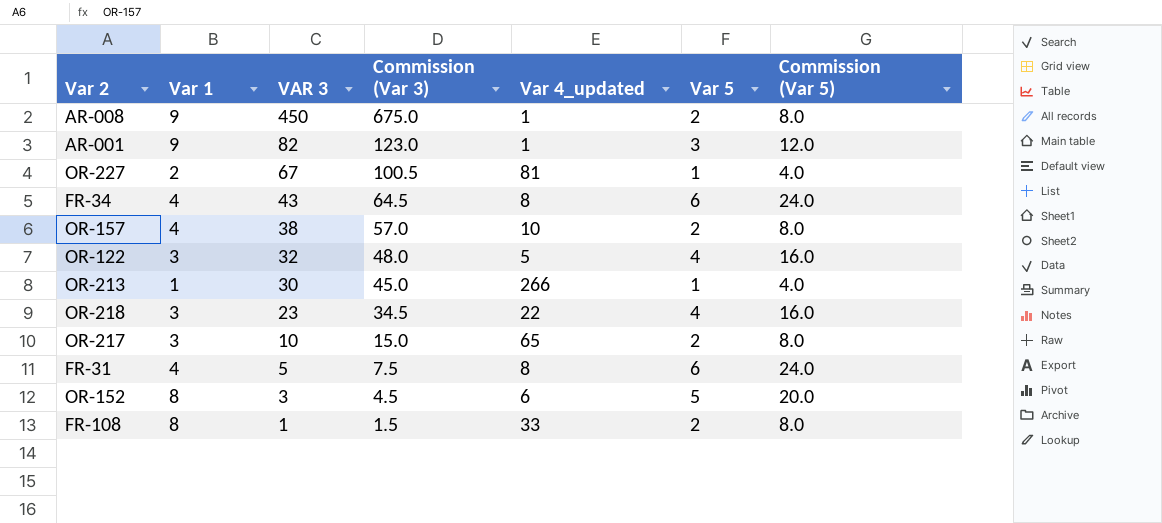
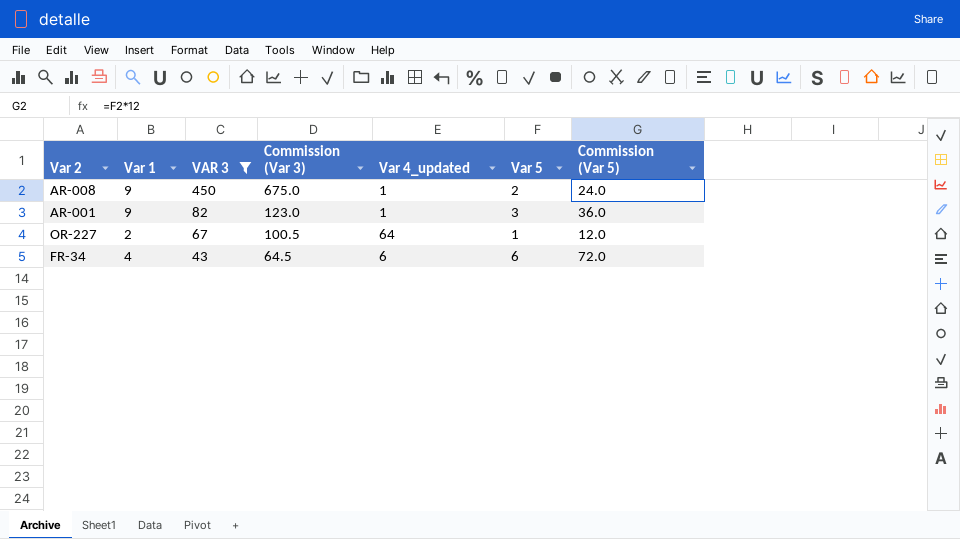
filter: none -> VAR 3 >= 43
column Commission (Var 5) | formula: [Var 5] * 4 -> [Var 5] * 12
OR-227 | Var 4_updated: 81 -> 64
FR-34 | Var 4_updated: 8 -> 6

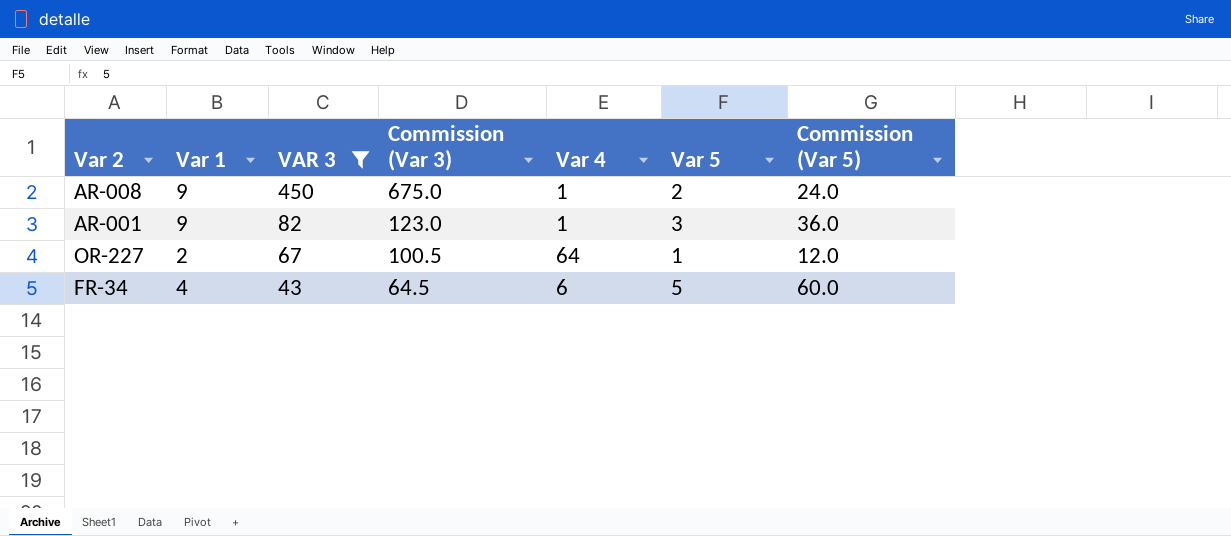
column name: Var 4_updated -> Var 4
FR-34 | Var 5: 6 -> 5
FR-34 | Commission (Var 5): 72.0 -> 60.0

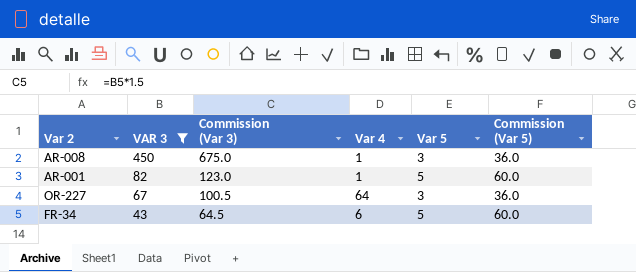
column Var 1 | position: 2 -> none
AR-008 | Var 5: 2 -> 3
AR-008 | Commission (Var 5): 24.0 -> 36.0
AR-001 | Var 5: 3 -> 5
AR-001 | Commission (Var 5): 36.0 -> 60.0
OR-227 | Var 5: 1 -> 3
OR-227 | Commission (Var 5): 12.0 -> 36.0

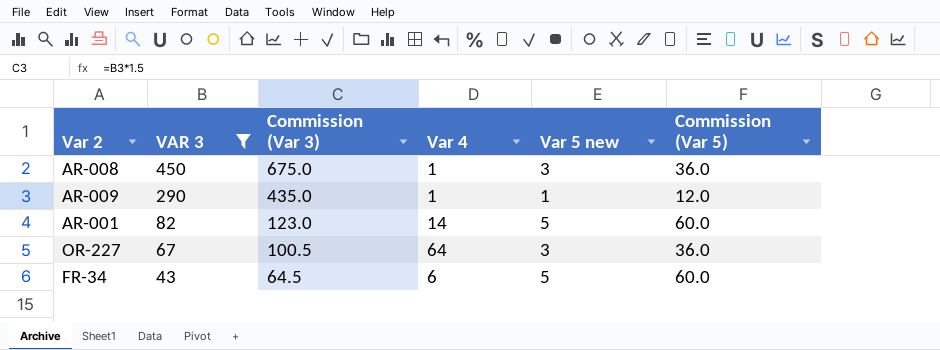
column name: Var 5 -> Var 5 new
row AR-009: none -> 290 | 435.0 | 1 | 1 | 12.0
AR-001 | Var 4: 1 -> 14

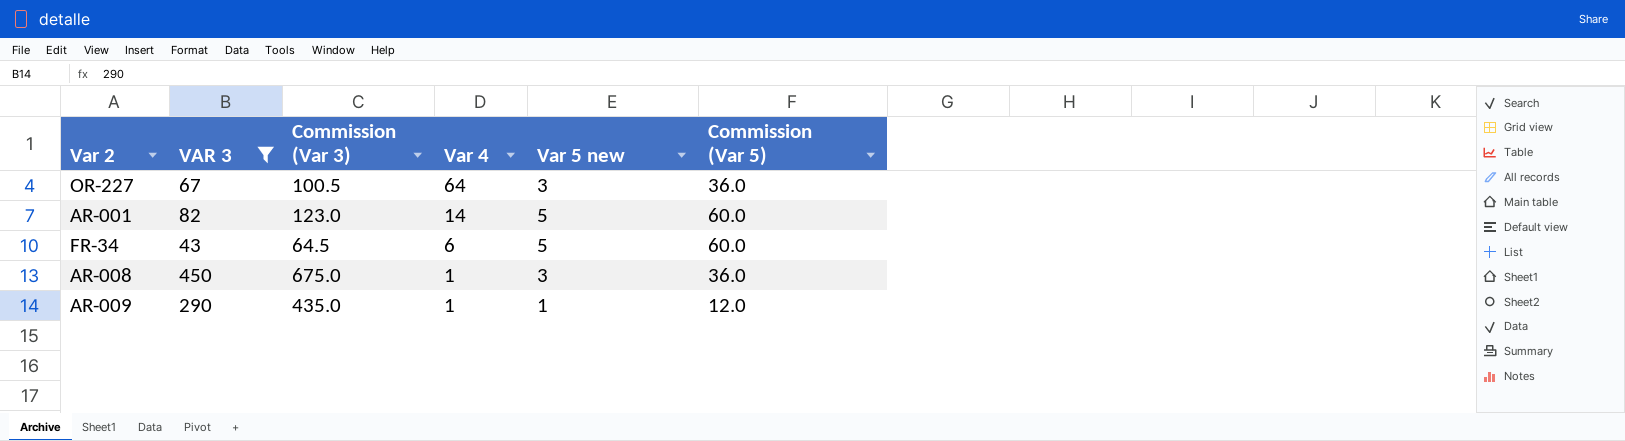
row order: VAR 3 descending -> Var 4 descending

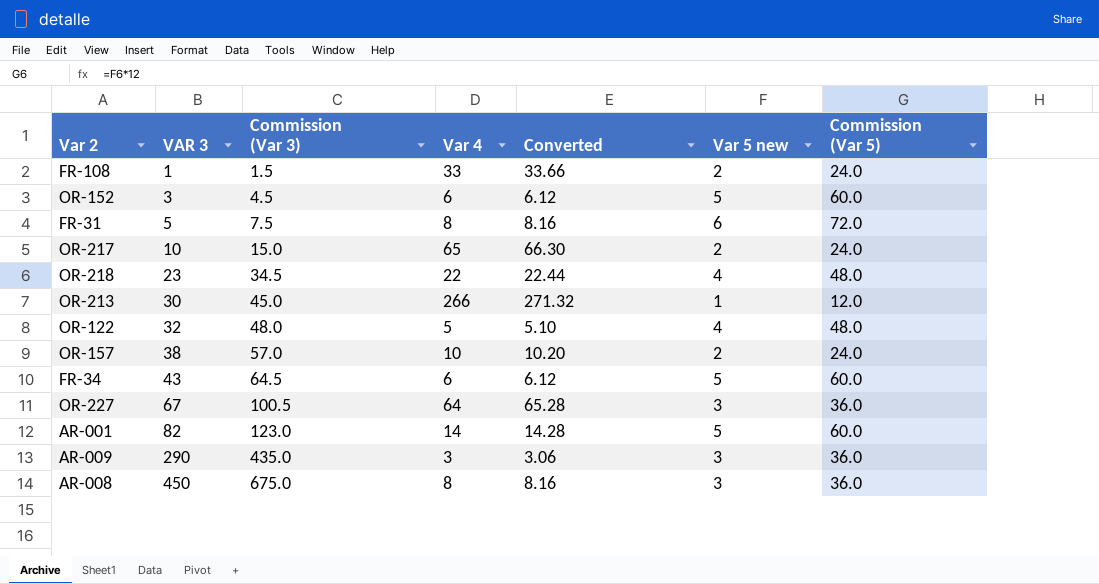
filter: VAR 3 >= 43 -> none
row order: Var 4 descending -> VAR 3 ascending
column Converted | formula: none -> [Var 4] * 1.02
AR-009 | Var 4: 1 -> 3
AR-009 | Var 5 new: 1 -> 3
AR-009 | Commission (Var 5): 12.0 -> 36.0
AR-008 | Var 4: 1 -> 8

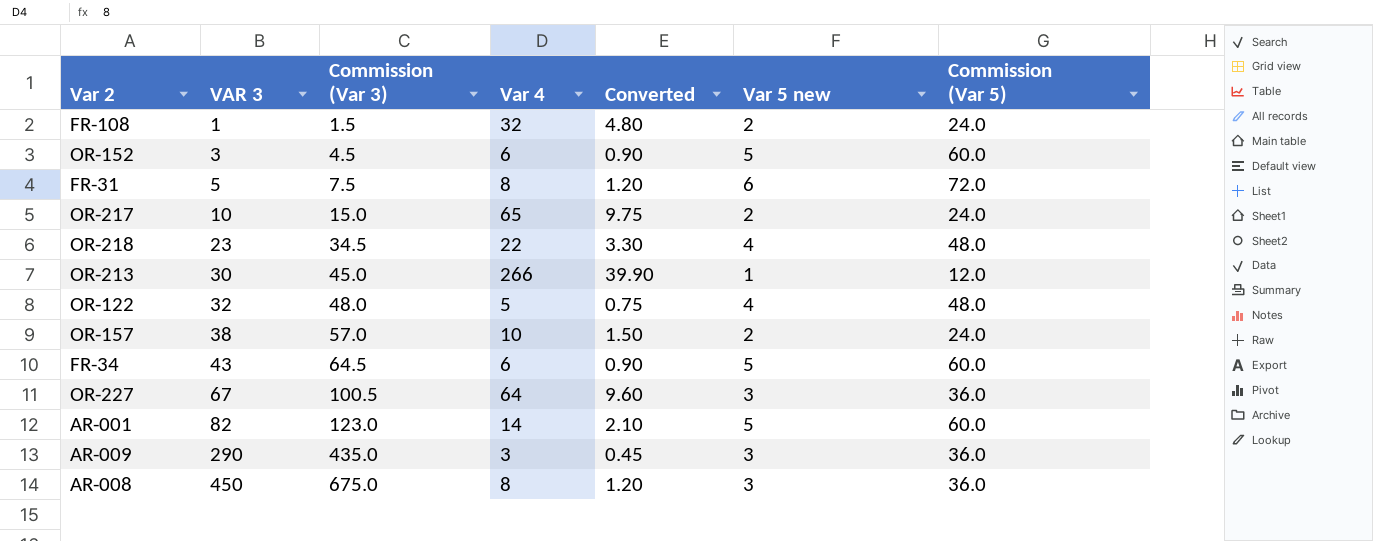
column Converted | formula: [Var 4] * 1.02 -> [Var 4] * 0.15
FR-108 | Var 4: 33 -> 32

